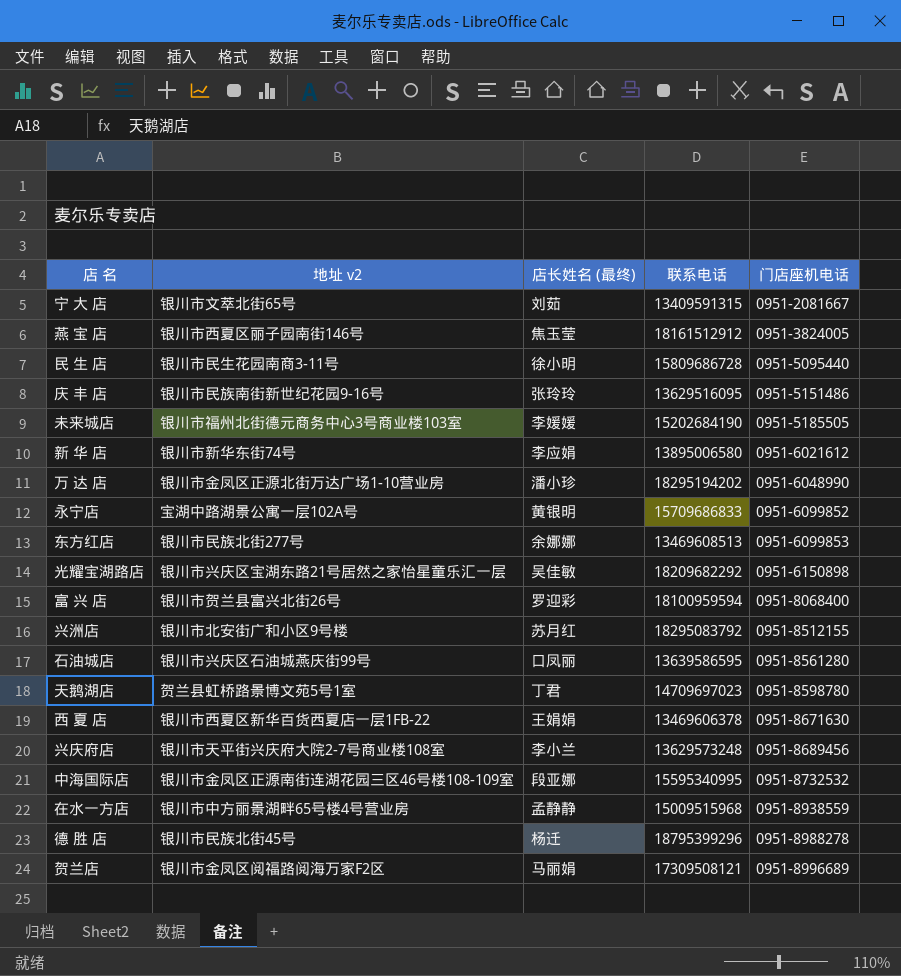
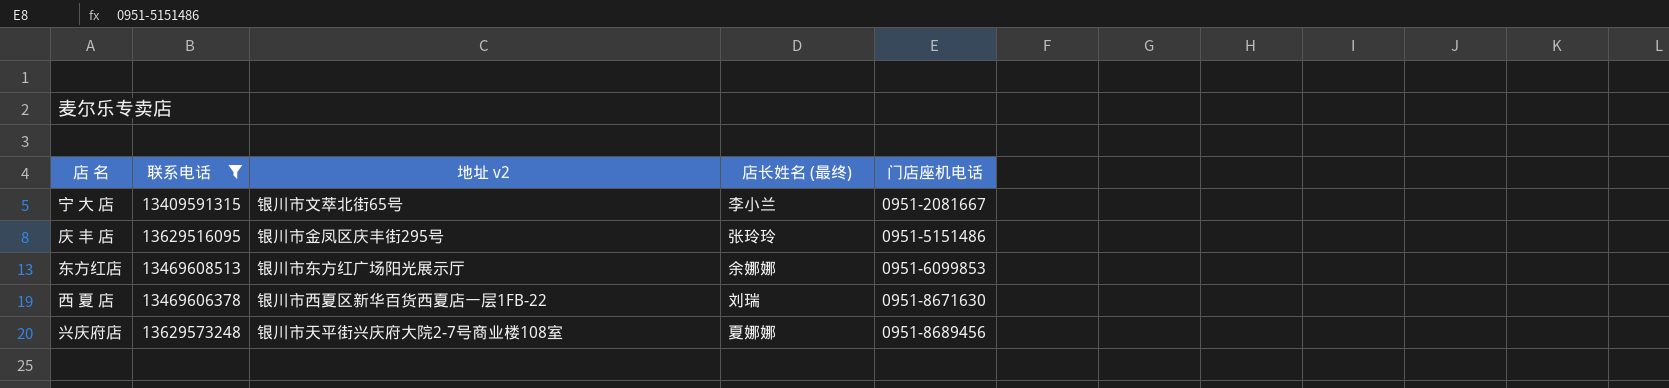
filter: none -> 联系电话 <= 13629573248
column 联系电话 | position: 4 -> 2
宁 大 店 | 店长姓名 (最终): 刘茹 -> 李小兰
庆 丰 店 | 地址 v2: 银川市民族南街新世纪花园9-16号 -> 银川市金凤区庆丰街295号
东方红店 | 地址 v2: 银川市民族北街277号 -> 银川市东方红广场阳光展示厅
西 夏 店 | 店长姓名 (最终): 王娟娟 -> 刘瑞
兴庆府店 | 店长姓名 (最终): 李小兰 -> 夏娜娜

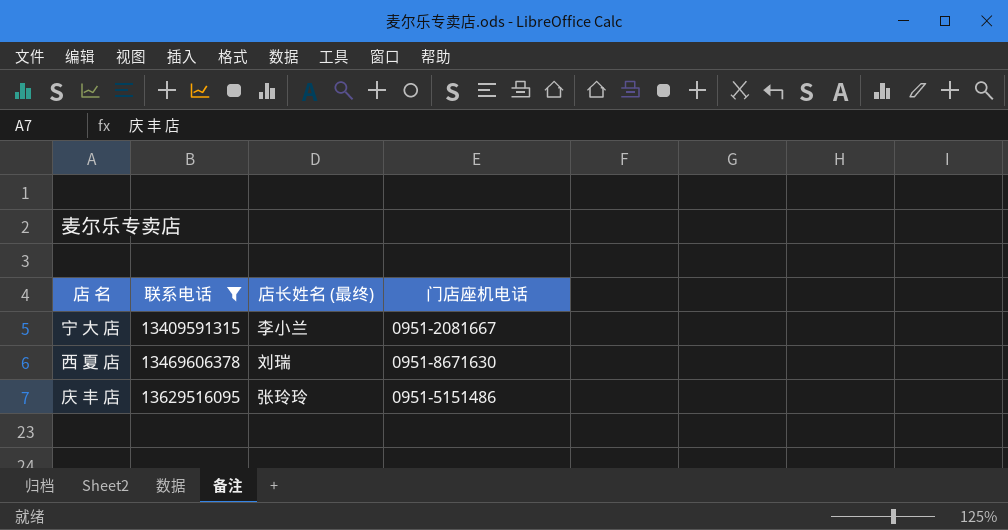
row order: 门店座机电话 ascending -> 联系电话 ascending
column 地址 v2 | position: 3 -> none
row 东方红店: 13469608513 | 银川市东方红广场阳光展示厅 | 余娜娜 | 0951-6099853 -> none
row 兴庆府店: 13629573248 | 银川市天平街兴庆府大院2-7号商业楼108室 | 夏娜娜 | 0951-8689456 -> none

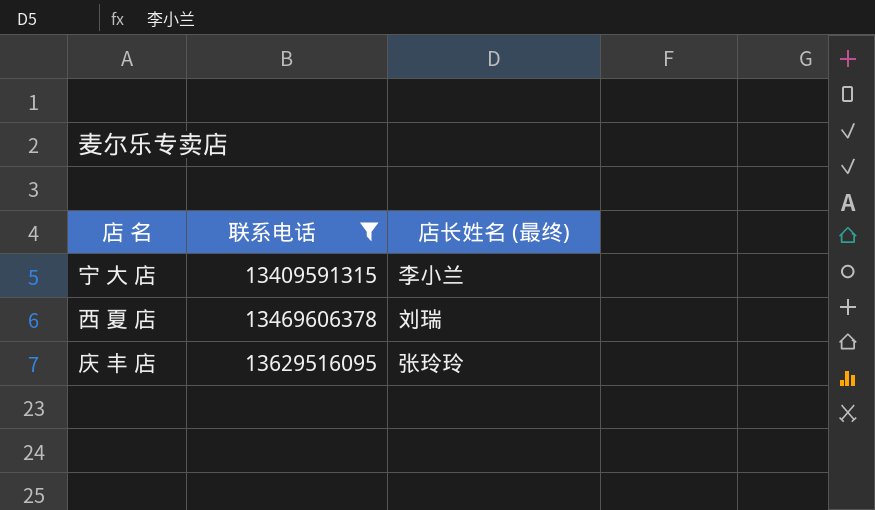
column 门店座机电话 | position: 4 -> none

